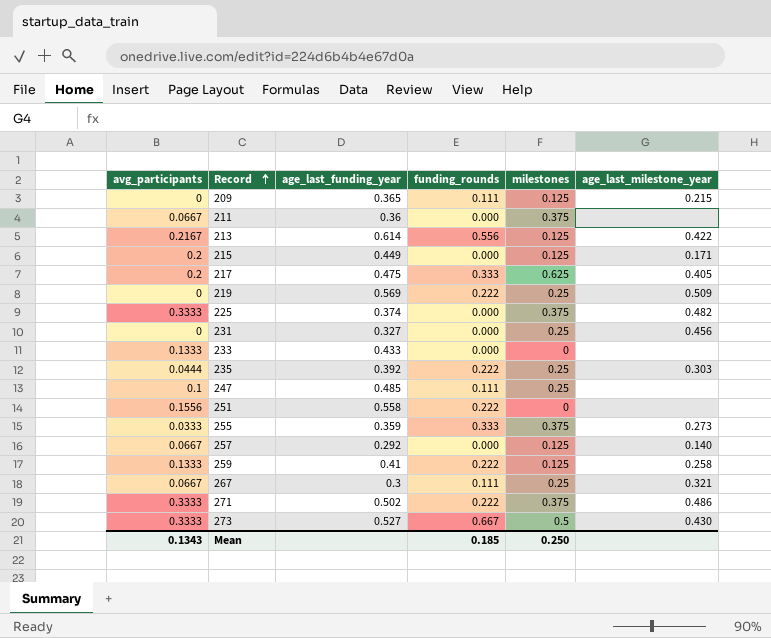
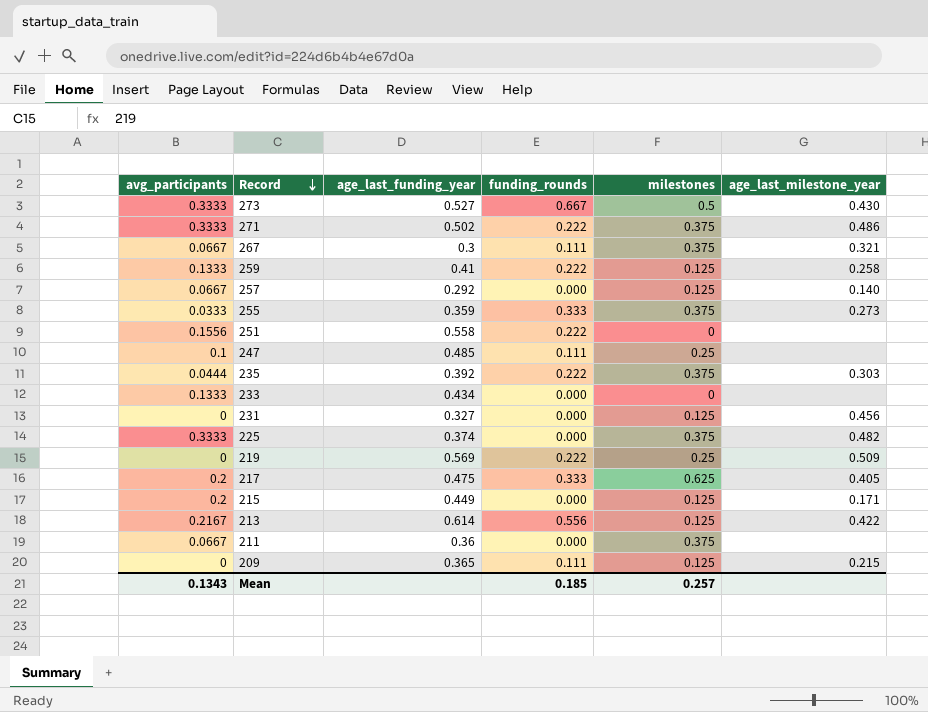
row order: Record ascending -> Record descending
267 | milestones: 0.25 -> 0.375
235 | milestones: 0.25 -> 0.375
233 | age_last_funding_year: 0.433 -> 0.434
231 | milestones: 0.25 -> 0.125
Mean | milestones: 0.250 -> 0.257

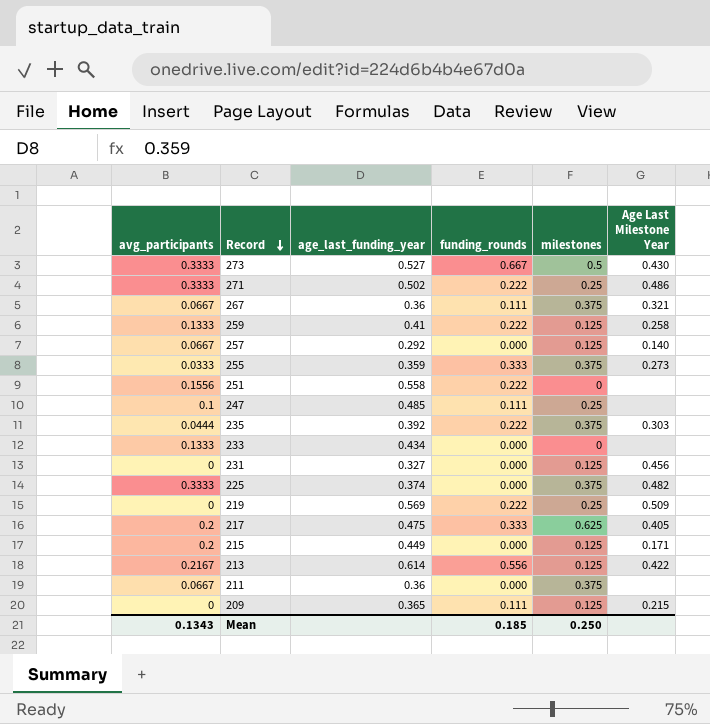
column name: age_last_milestone_year -> Age Last Milestone Year
271 | milestones: 0.375 -> 0.25
267 | age_last_funding_year: 0.3 -> 0.36
Mean | milestones: 0.257 -> 0.250

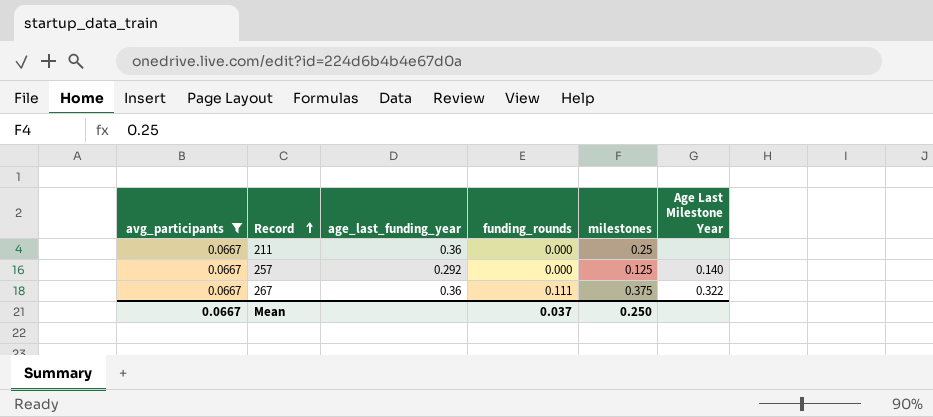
filter: none -> avg_participants = 0.0667
row order: Record descending -> Record ascending
211 | milestones: 0.375 -> 0.25
267 | Age Last Milestone Year: 0.321 -> 0.322
Mean | avg_participants: 0.1343 -> 0.0667
Mean | funding_rounds: 0.185 -> 0.037

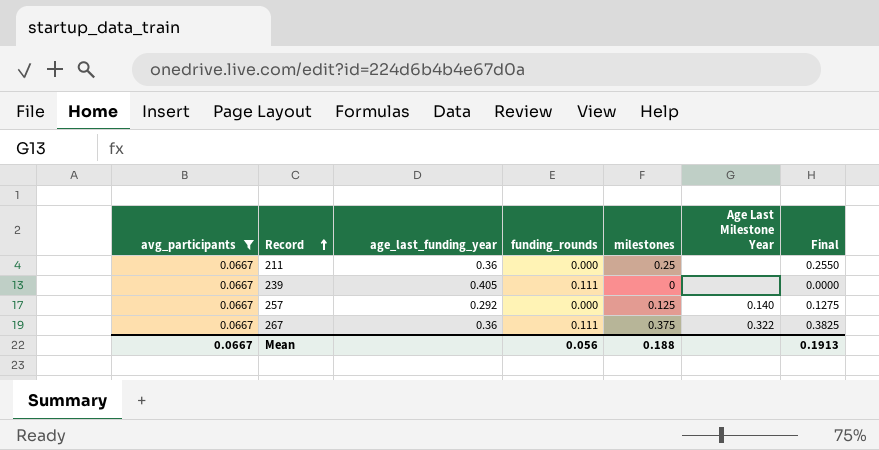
column Final | formula: none -> [milestones] * 1.02
row 239: none -> 0.0667 | 0.405 | 0.111 | 0 | none | 0.0000
Mean | funding_rounds: 0.037 -> 0.056
Mean | milestones: 0.250 -> 0.188

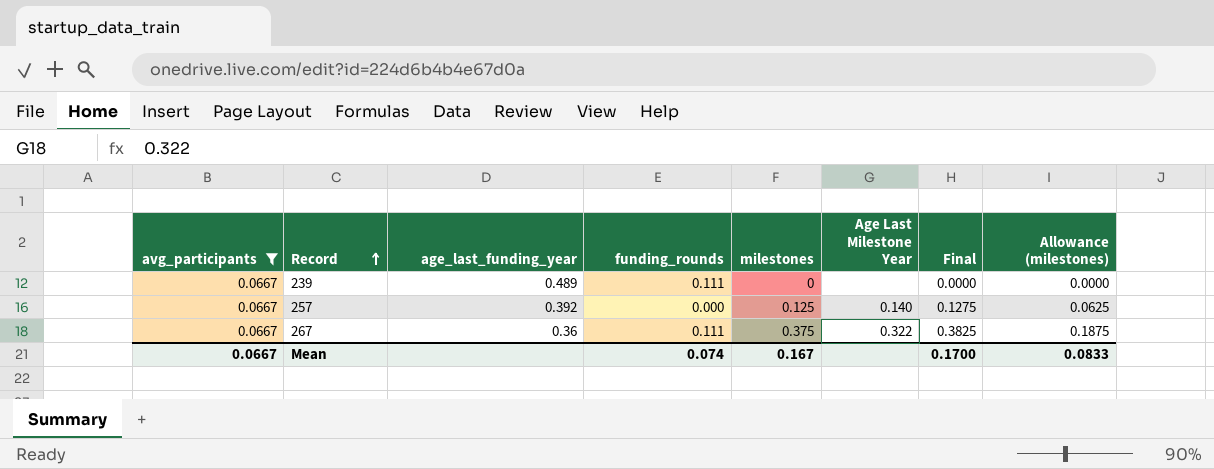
column Allowance (milestones) | formula: none -> [milestones] * 0.5
row 211: 0.0667 | 0.36 | 0.000 | 0.25 | none | 0.2550 -> none
239 | age_last_funding_year: 0.405 -> 0.489
257 | age_last_funding_year: 0.292 -> 0.392
Mean | funding_rounds: 0.056 -> 0.074
Mean | milestones: 0.188 -> 0.167
Mean | Final: 0.1913 -> 0.1700

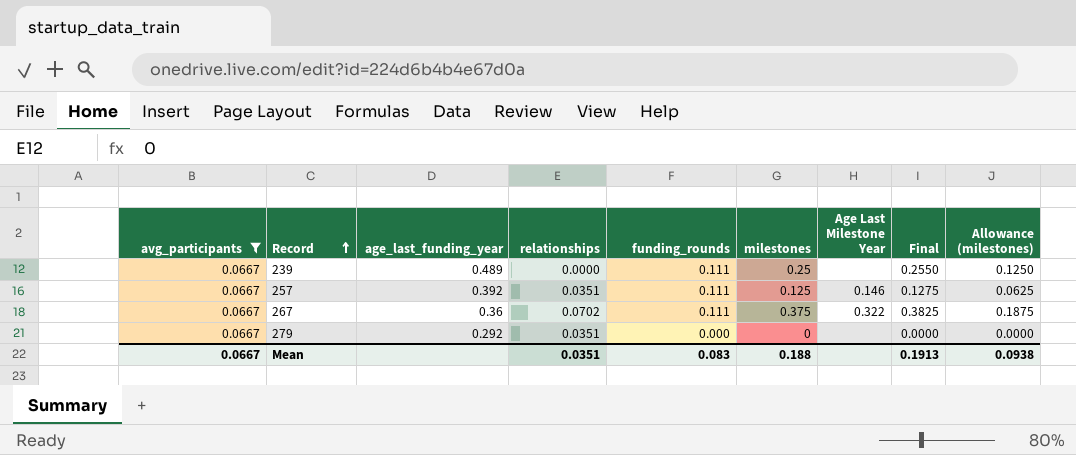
column relationships | position: none -> 4
239 | milestones: 0 -> 0.25
239 | Final: 0.0000 -> 0.2550
239 | Allowance (milestones): 0.0000 -> 0.1250
257 | funding_rounds: 0.000 -> 0.111
257 | Age Last Milestone Year: 0.140 -> 0.146
row 279: none -> 0.0667 | 0.292 | 0.0351 | 0.000 | 0 | none | 0.0000 | 0.0000
Mean | funding_rounds: 0.074 -> 0.083
Mean | milestones: 0.167 -> 0.188
Mean | Final: 0.1700 -> 0.1913
Mean | Allowance (milestones): 0.0833 -> 0.0938

